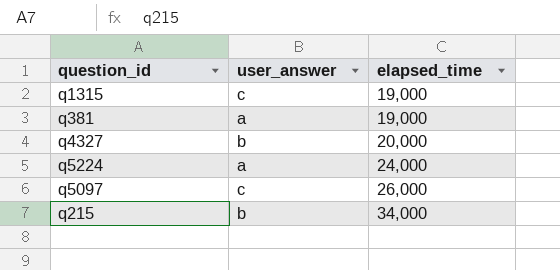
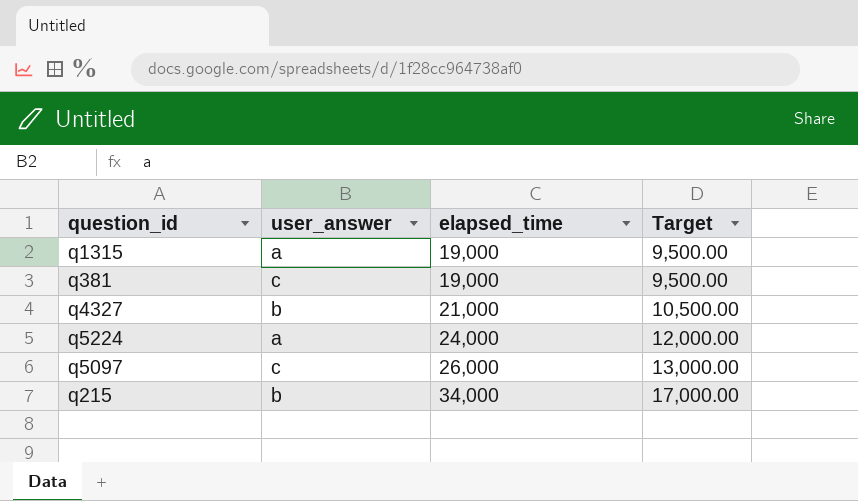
column Target | formula: none -> [elapsed_time] * 0.5
q1315 | user_answer: c -> a
q381 | user_answer: a -> c
q4327 | elapsed_time: 20,000 -> 21,000

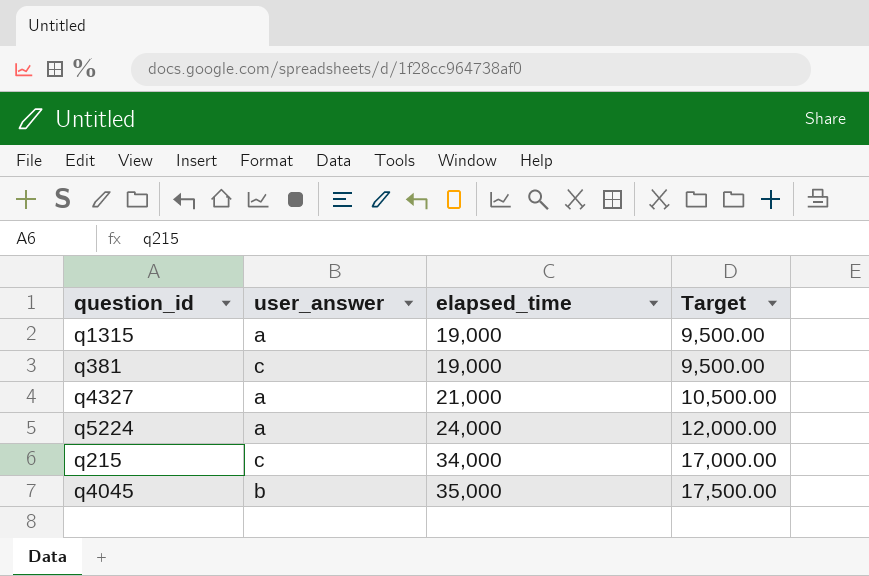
row q5097: c | 26,000 | 13,000.00 -> none
q4327 | user_answer: b -> a
q215 | user_answer: b -> c
row q4045: none -> b | 35,000 | 17,500.00

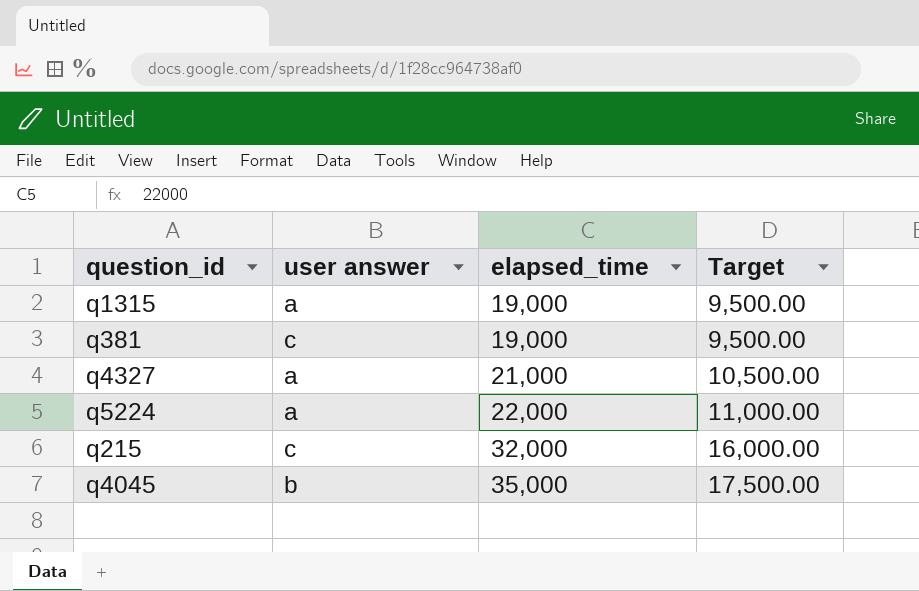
column name: user_answer -> user answer
q5224 | elapsed_time: 24,000 -> 22,000
q5224 | Target: 12,000.00 -> 11,000.00
q215 | elapsed_time: 34,000 -> 32,000
q215 | Target: 17,000.00 -> 16,000.00

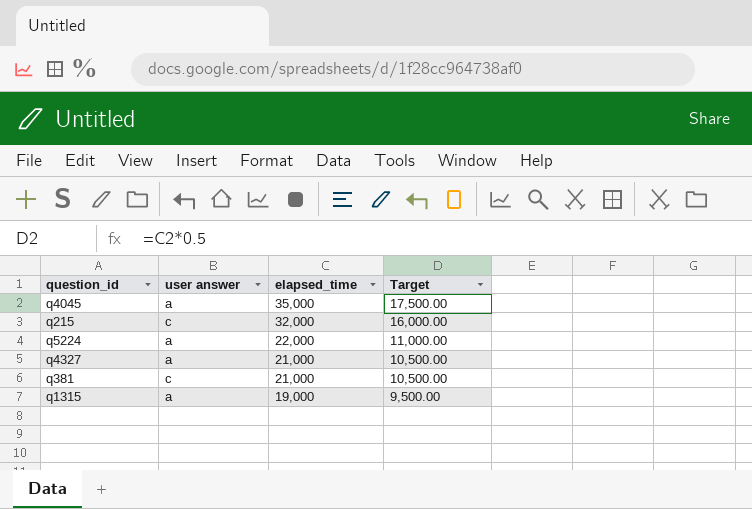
row order: elapsed_time ascending -> elapsed_time descending
q4045 | user answer: b -> a
q381 | elapsed_time: 19,000 -> 21,000
q381 | Target: 9,500.00 -> 10,500.00

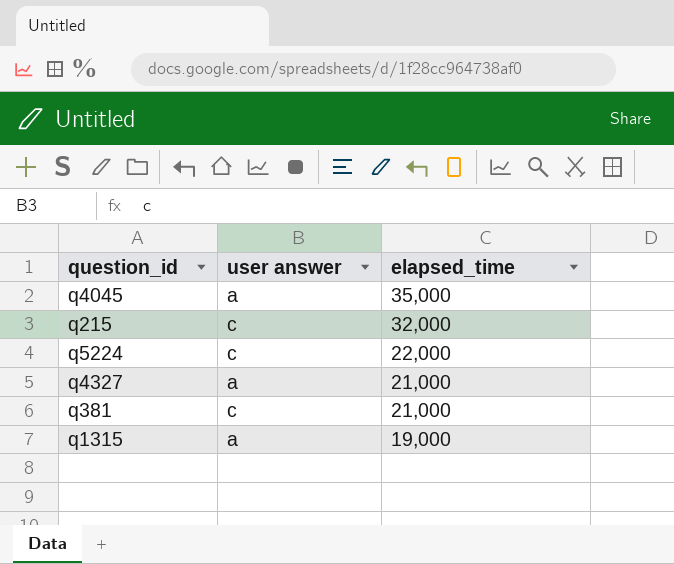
column Target | formula: [elapsed_time] * 0.5 -> none
q5224 | user answer: a -> c

